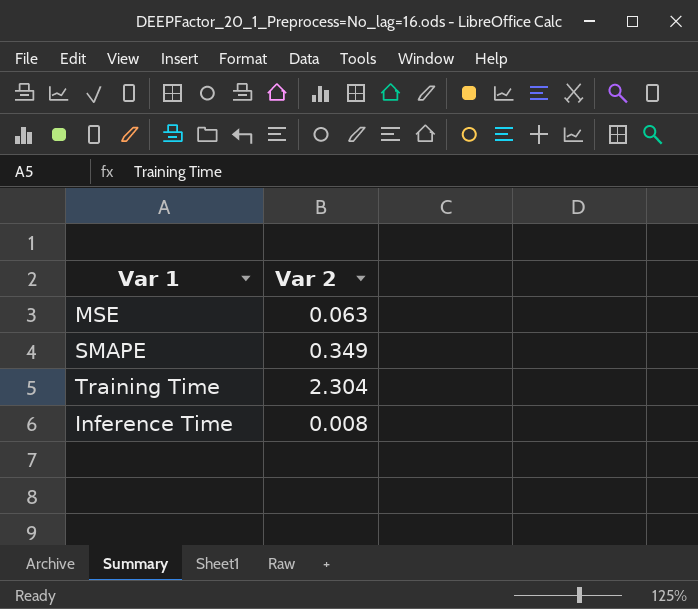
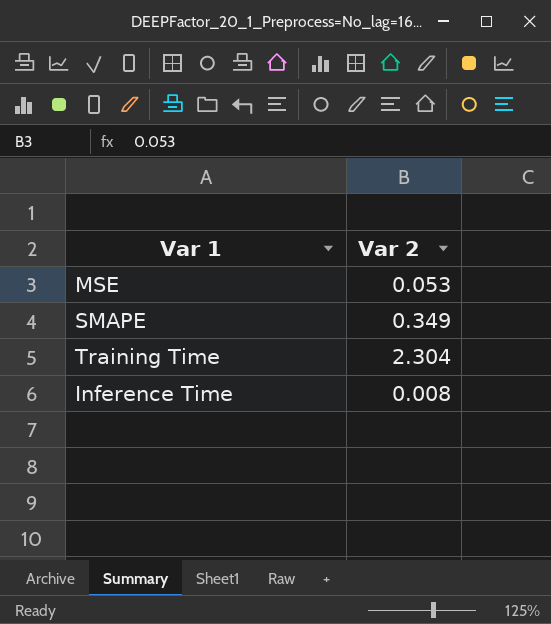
MSE | Var 2: 0.063 -> 0.053

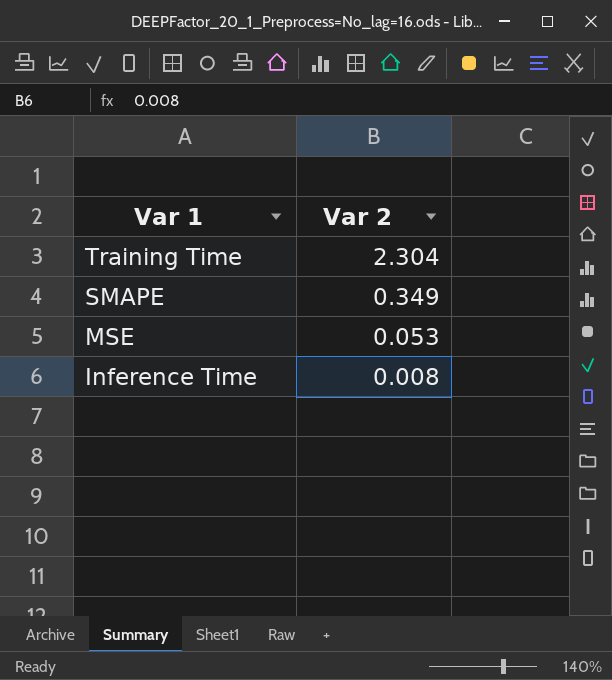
row order: none -> Var 1 descending

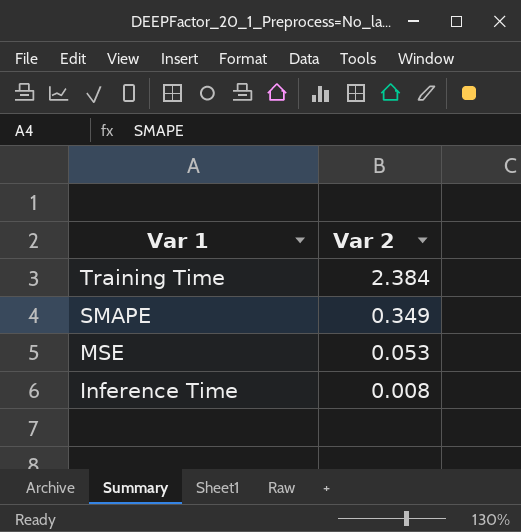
Training Time | Var 2: 2.304 -> 2.384

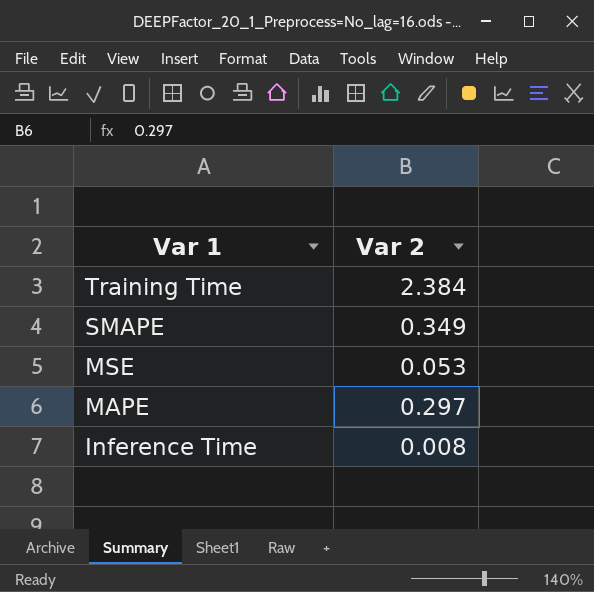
row MAPE: none -> 0.297

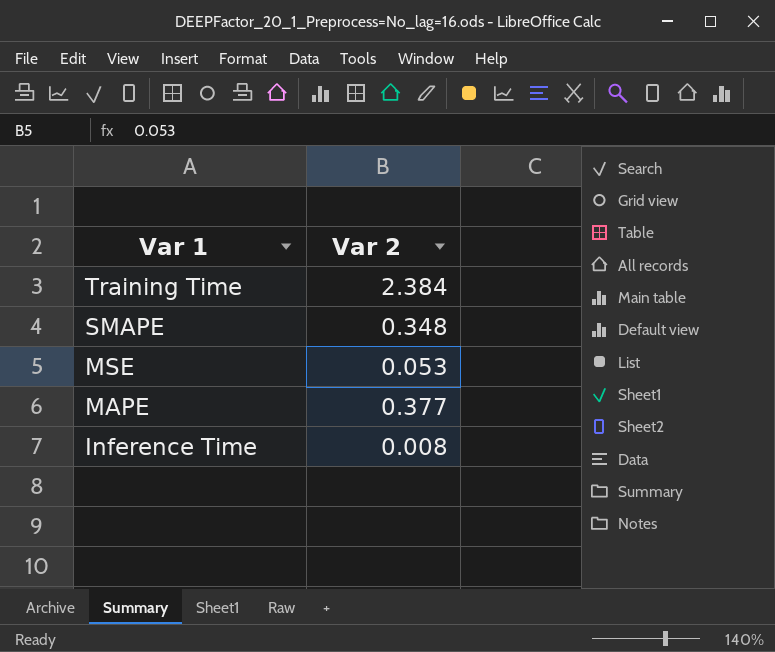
SMAPE | Var 2: 0.349 -> 0.348
MAPE | Var 2: 0.297 -> 0.377

